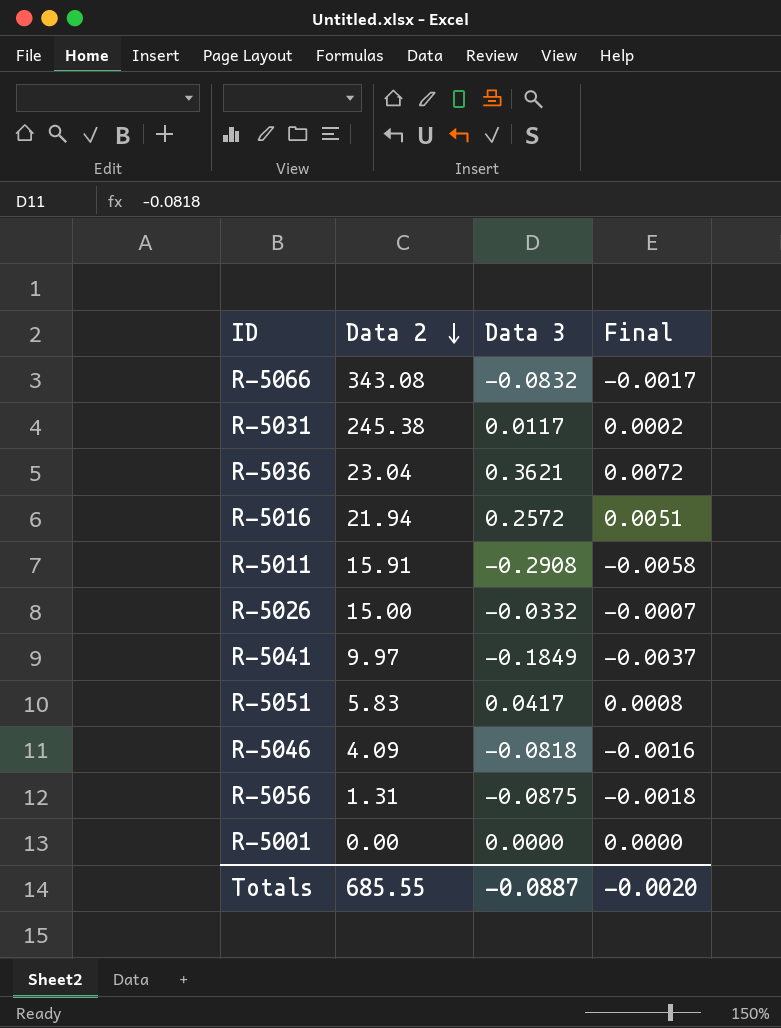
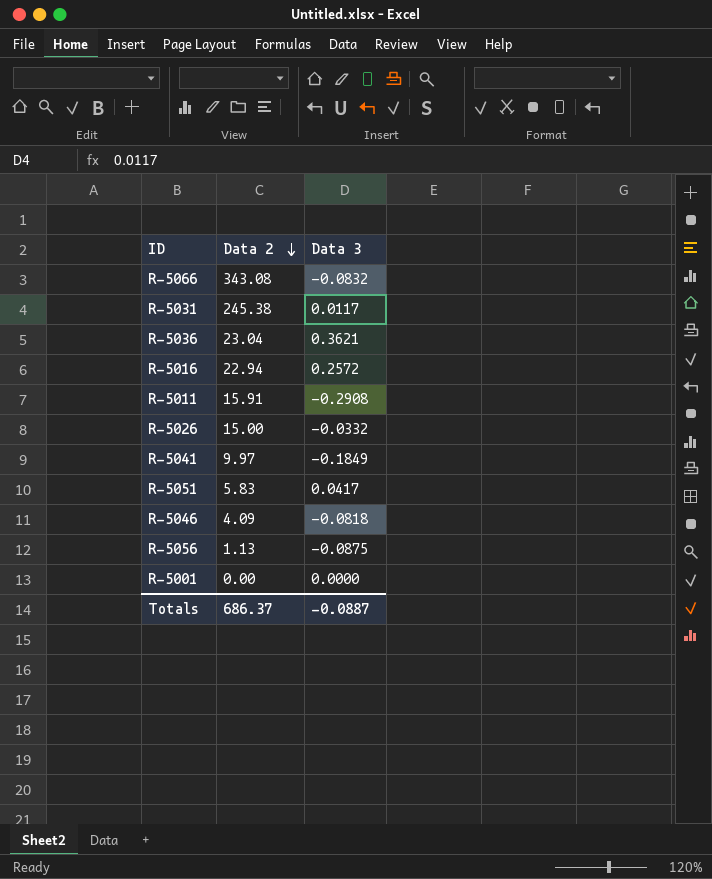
column Final | formula: [Data 3] * 0.02 -> none
R-5016 | Data 2: 21.94 -> 22.94
R-5056 | Data 2: 1.31 -> 1.13
Totals | Data 2: 685.55 -> 686.37

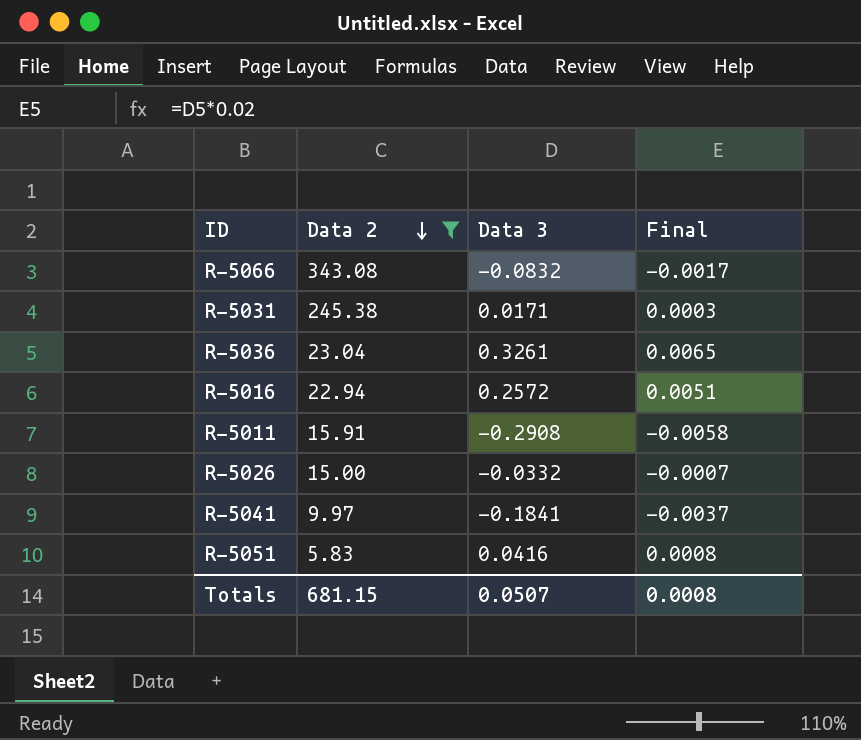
filter: none -> Data 2 >= 5.83
column Final | formula: none -> [Data 3] * 0.02
R-5031 | Data 3: 0.0117 -> 0.0171
R-5036 | Data 3: 0.3621 -> 0.3261
R-5041 | Data 3: -0.1849 -> -0.1841
R-5051 | Data 3: 0.0417 -> 0.0416
Totals | Data 2: 686.37 -> 681.15
Totals | Data 3: -0.0887 -> 0.0507

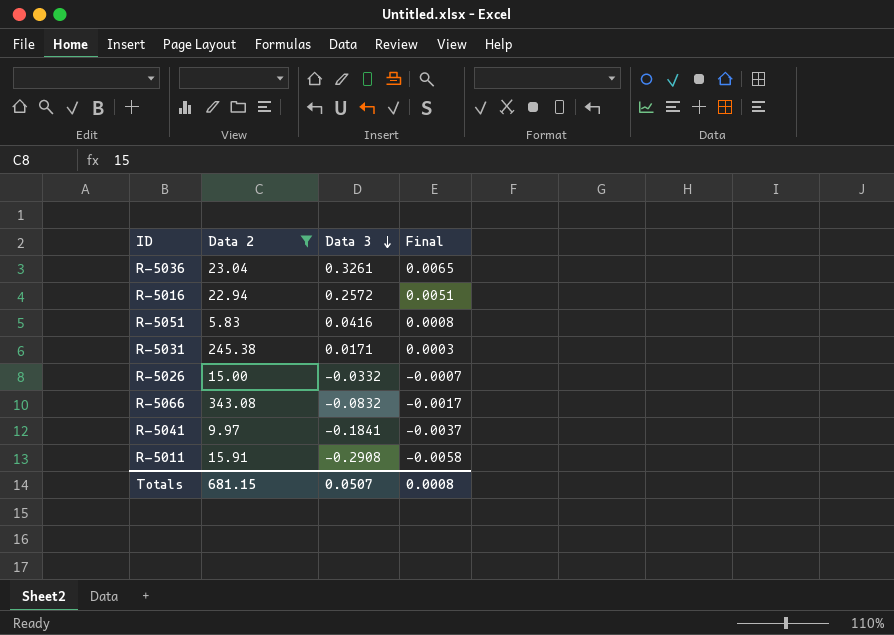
row order: Data 2 descending -> Data 3 descending

